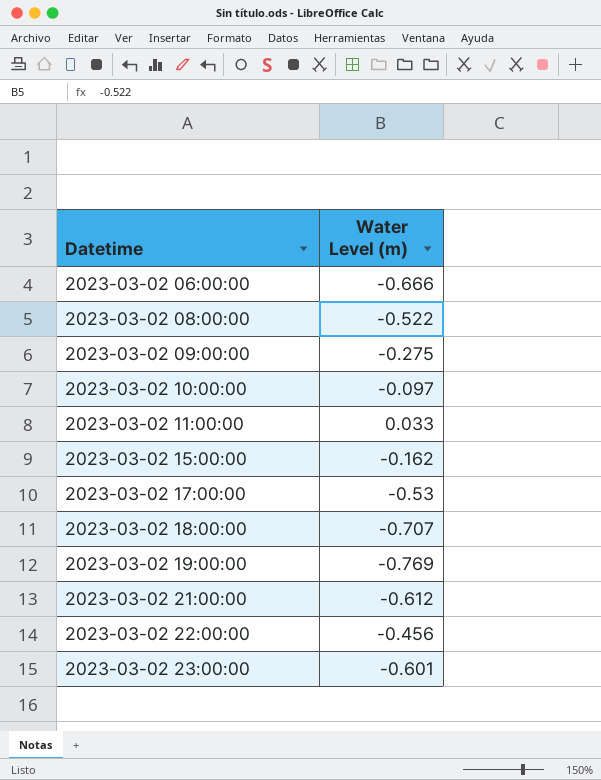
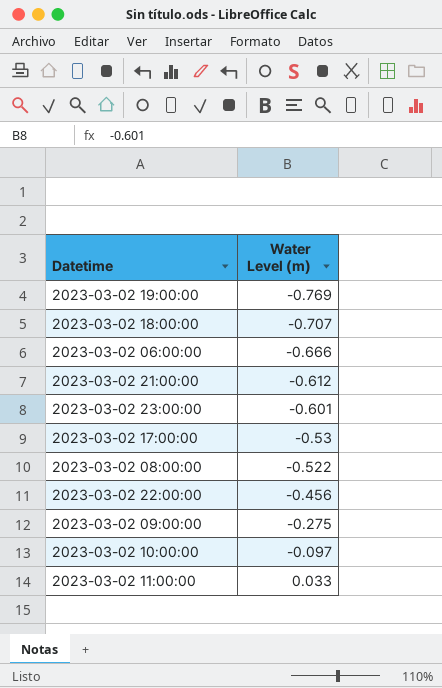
row order: Datetime ascending -> Water Level (m) ascending
row 2023-03-02 15:00:00: -0.162 -> none

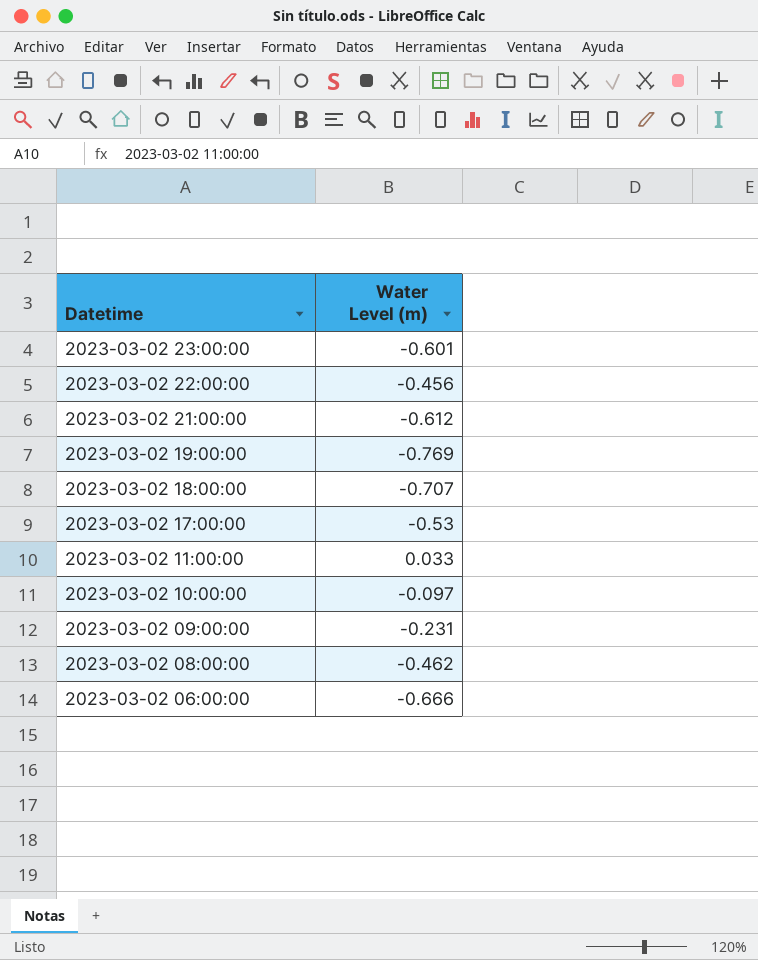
row order: Water Level (m) ascending -> Datetime descending
2023-03-02 09:00:00 | Water Level (m): -0.275 -> -0.231
2023-03-02 08:00:00 | Water Level (m): -0.522 -> -0.462

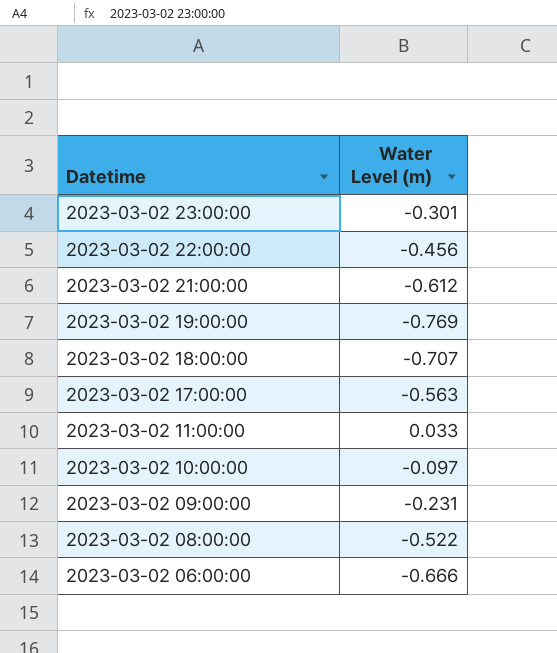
2023-03-02 23:00:00 | Water Level (m): -0.601 -> -0.301
2023-03-02 17:00:00 | Water Level (m): -0.53 -> -0.563
2023-03-02 08:00:00 | Water Level (m): -0.462 -> -0.522

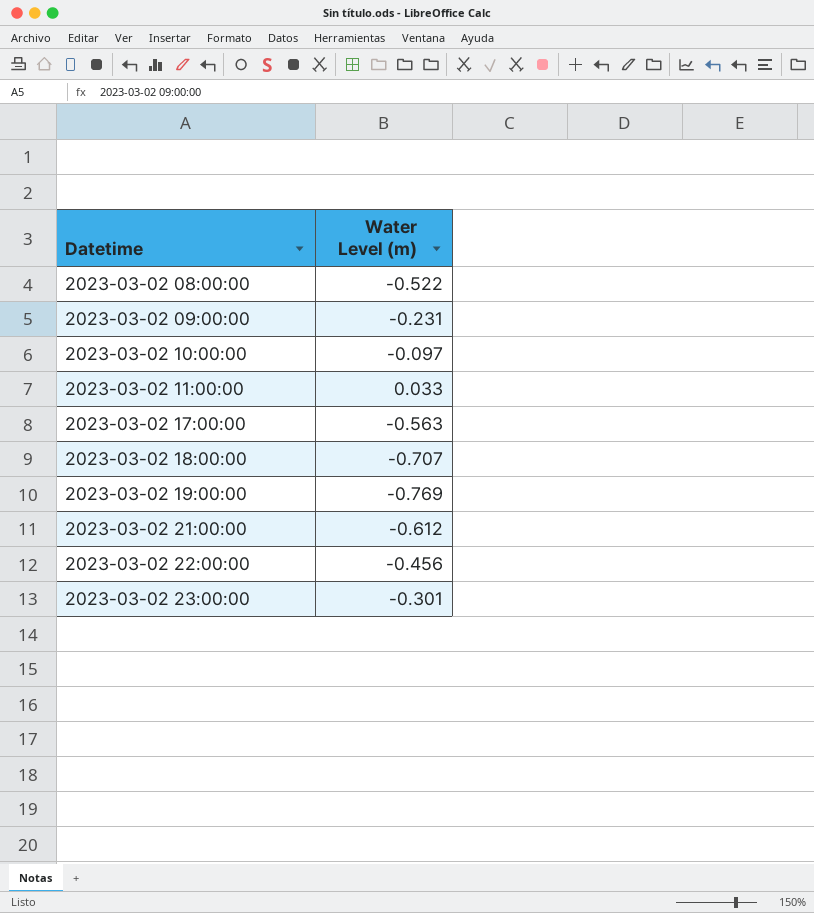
row order: Datetime descending -> Datetime ascending
row 2023-03-02 06:00:00: -0.666 -> none

